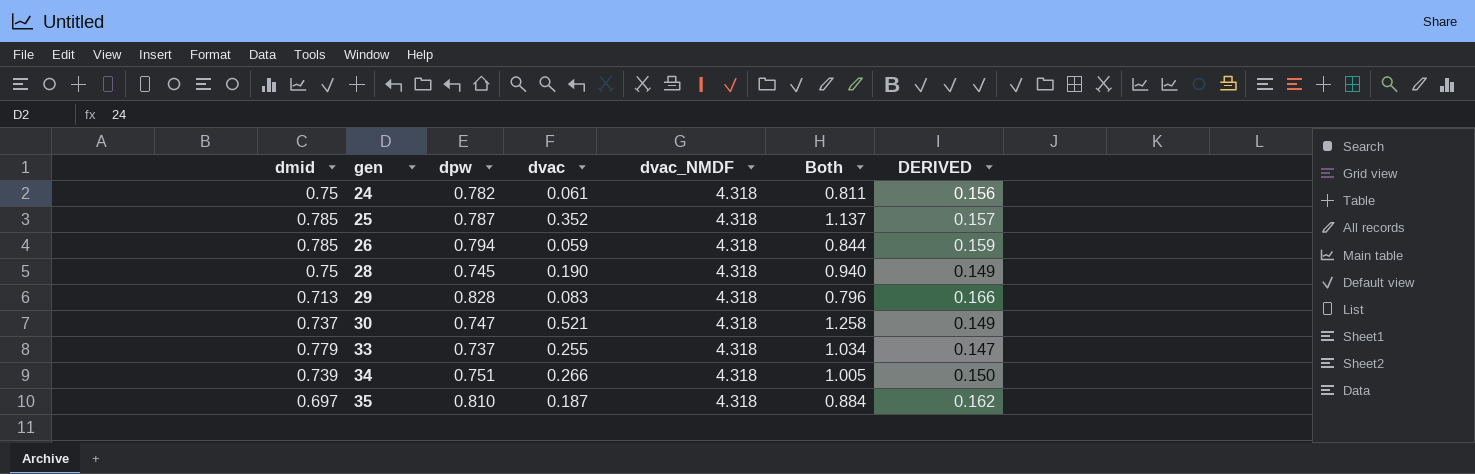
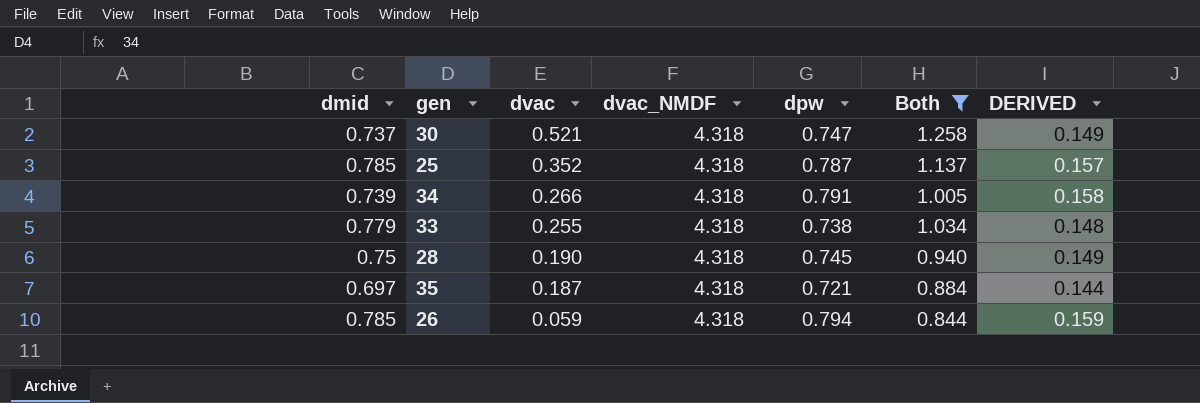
filter: none -> Both >= 0.844
row order: gen ascending -> dvac descending
column dpw | position: 3 -> 5
34 | dpw: 0.751 -> 0.791
34 | DERIVED: 0.150 -> 0.158
33 | dpw: 0.737 -> 0.738
33 | DERIVED: 0.147 -> 0.148
35 | dpw: 0.810 -> 0.721
35 | DERIVED: 0.162 -> 0.144

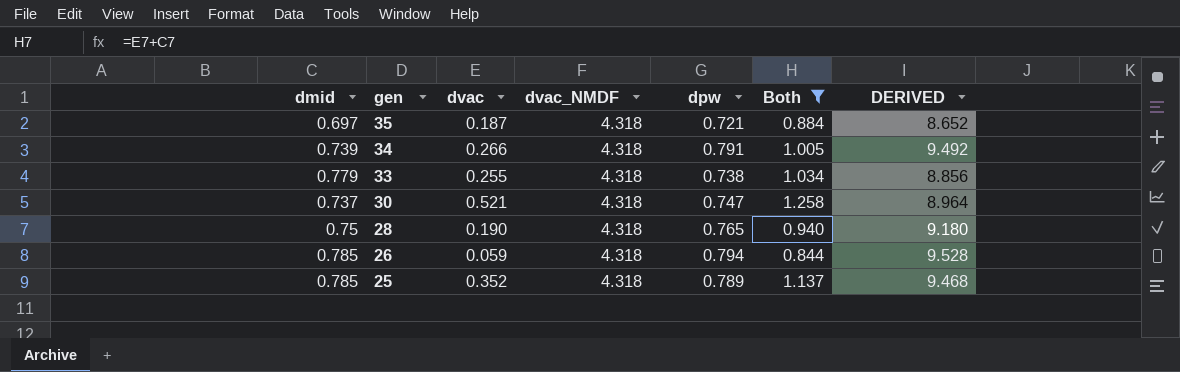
row order: dvac descending -> gen descending
column DERIVED | formula: [dpw] * 0.2 -> [dpw] * 12
28 | dpw: 0.745 -> 0.765
25 | dpw: 0.787 -> 0.789

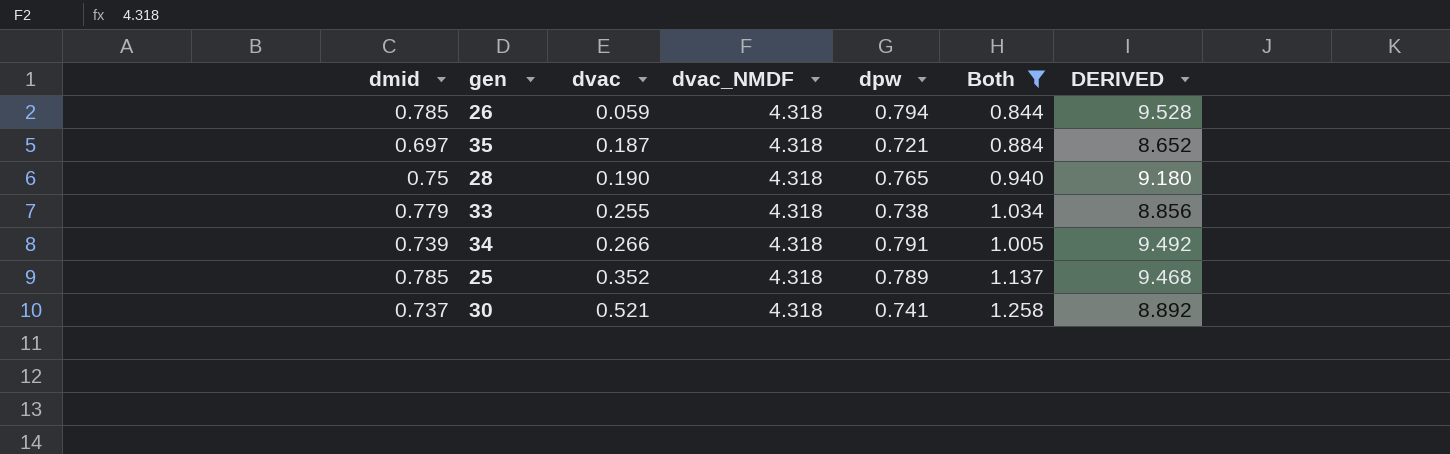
row order: gen descending -> dvac ascending
30 | dpw: 0.747 -> 0.741
30 | DERIVED: 8.964 -> 8.892

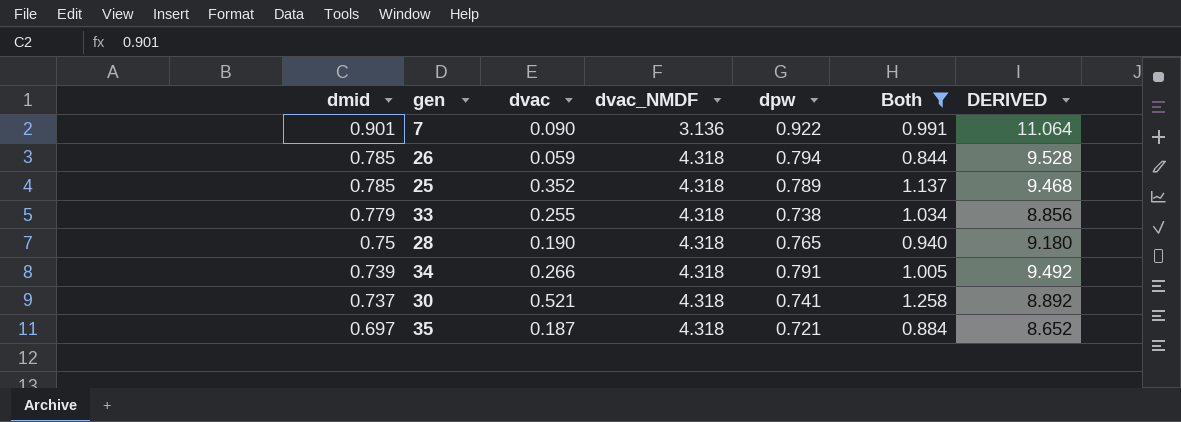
row order: dvac ascending -> dmid descending
row 7: none -> 0.901 | 0.090 | 3.136 | 0.922 | 0.991 | 11.064

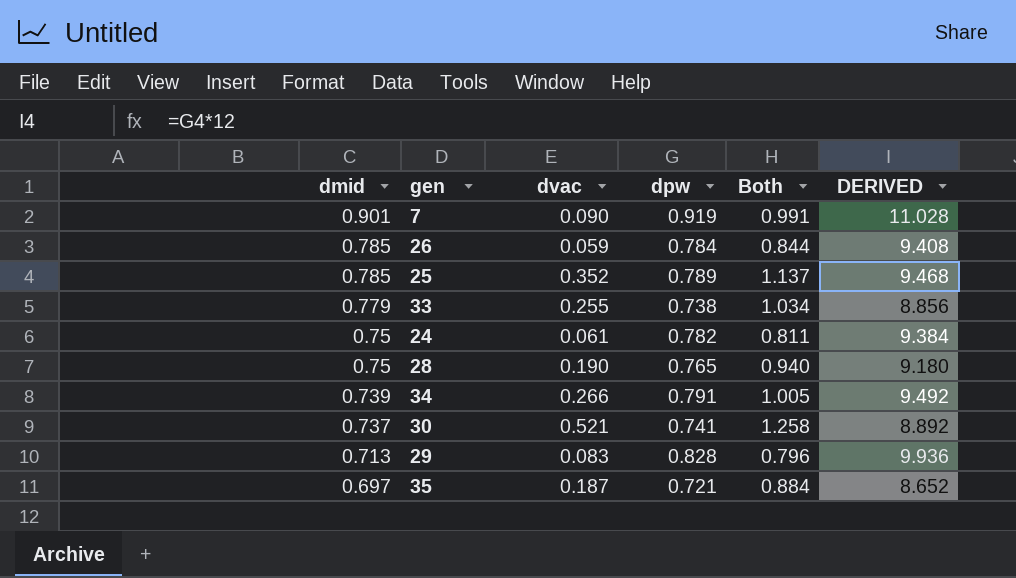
filter: Both >= 0.844 -> none
column dvac_NMDF | position: 4 -> none
7 | dpw: 0.922 -> 0.919
7 | DERIVED: 11.064 -> 11.028
26 | dpw: 0.794 -> 0.784
26 | DERIVED: 9.528 -> 9.408

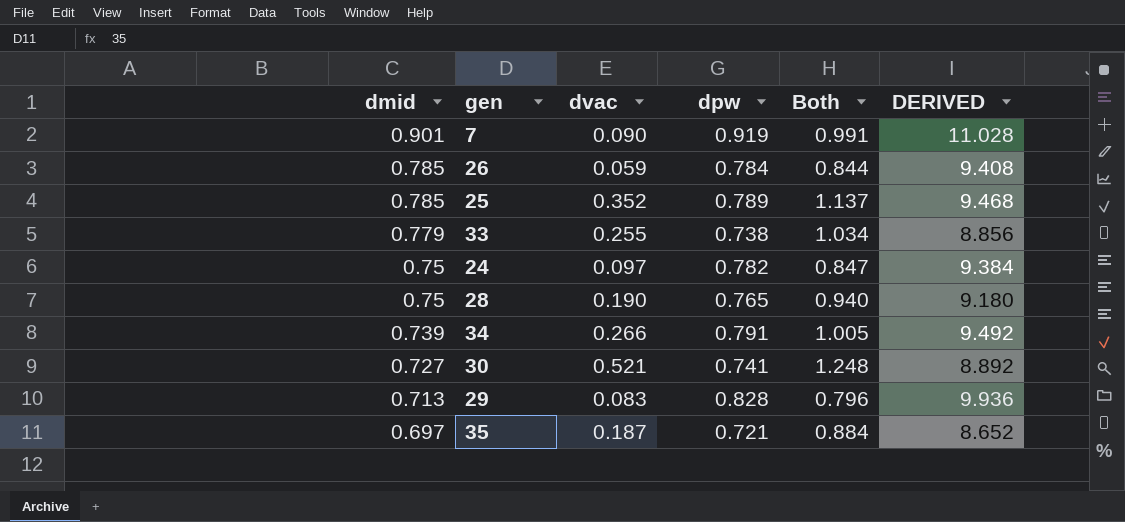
24 | dvac: 0.061 -> 0.097
24 | Both: 0.811 -> 0.847
30 | dmid: 0.737 -> 0.727
30 | Both: 1.258 -> 1.248

